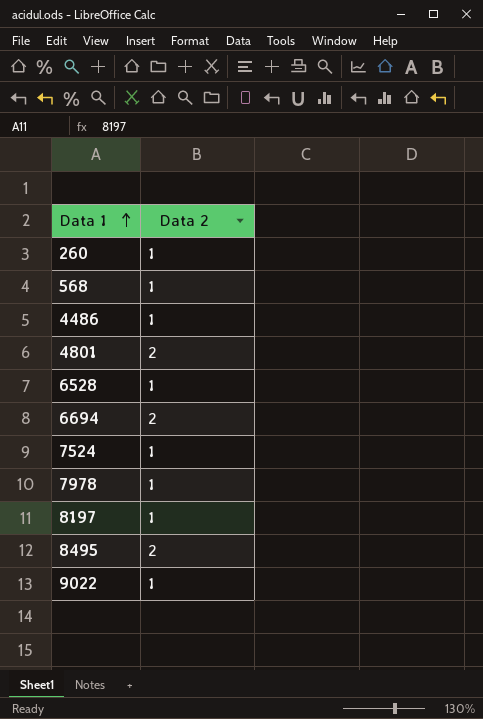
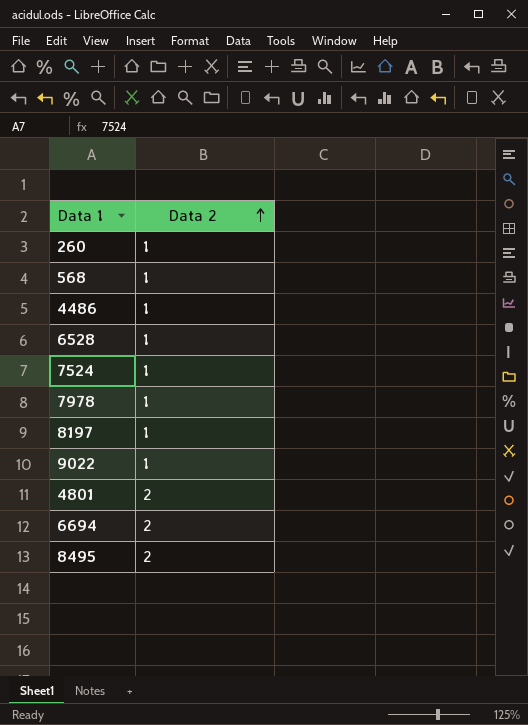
row order: Data 1 ascending -> Data 2 ascending

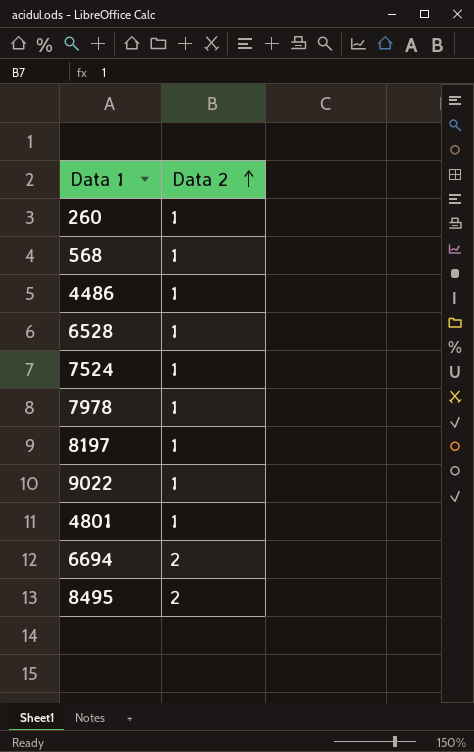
4801 | Data 2: 2 -> 1

